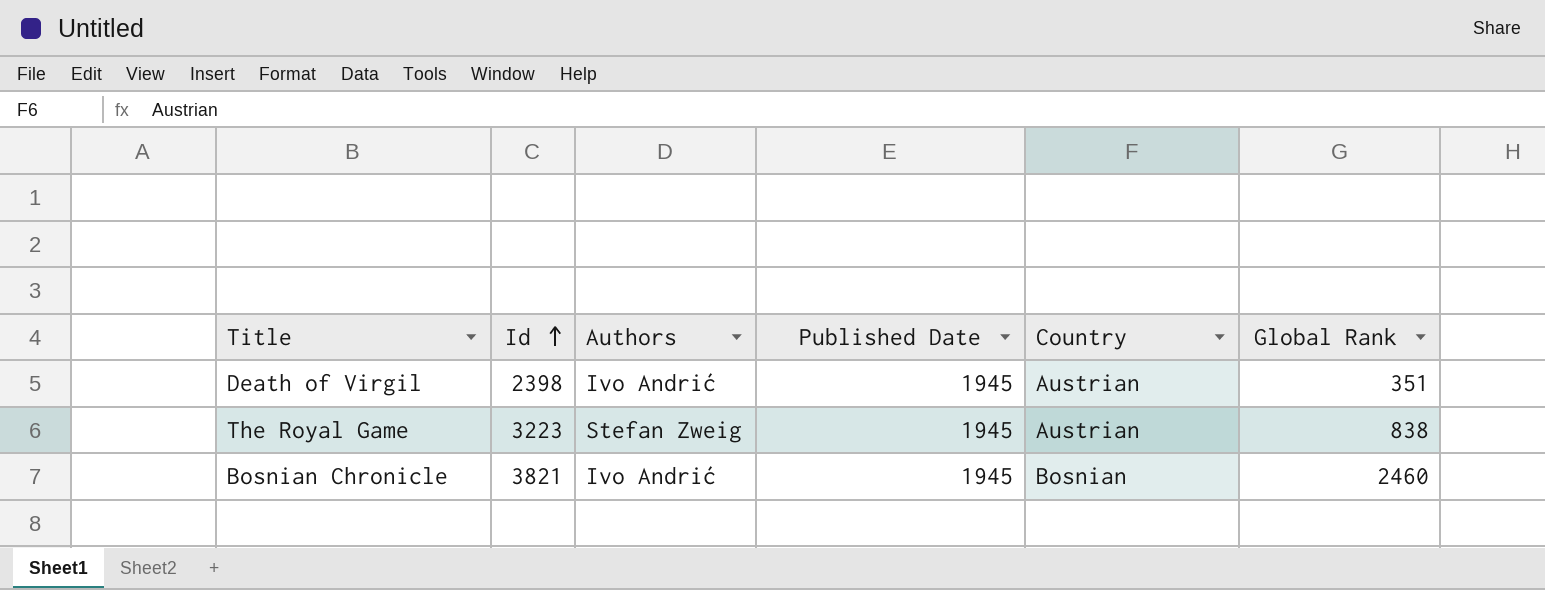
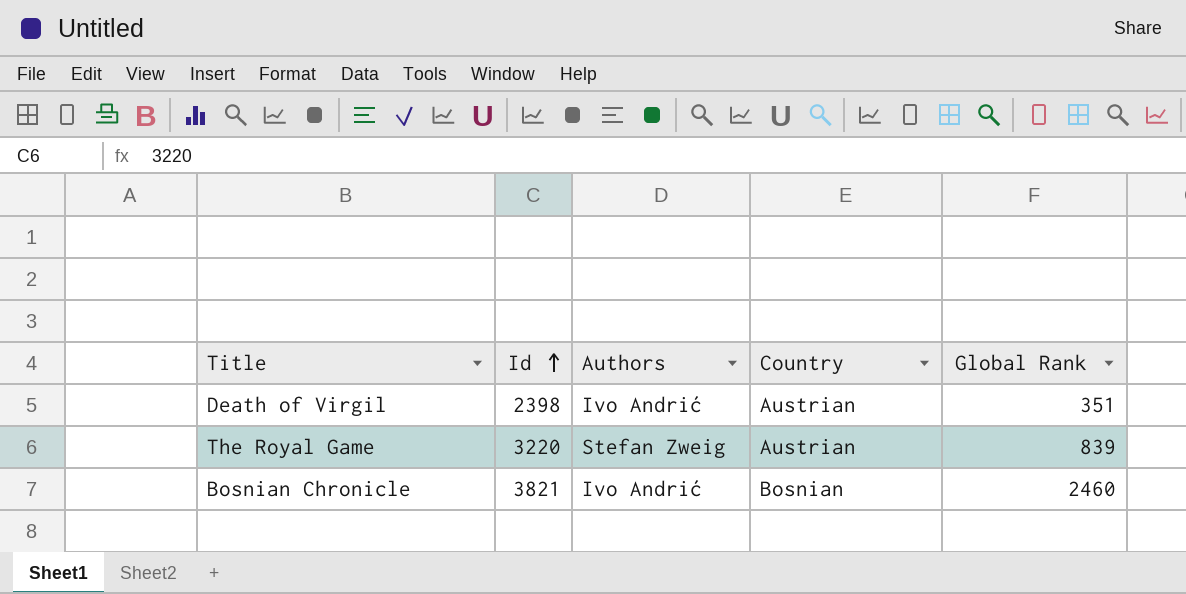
column Published Date | position: 4 -> none
The Royal Game | Id: 3223 -> 3220
The Royal Game | Global Rank: 838 -> 839

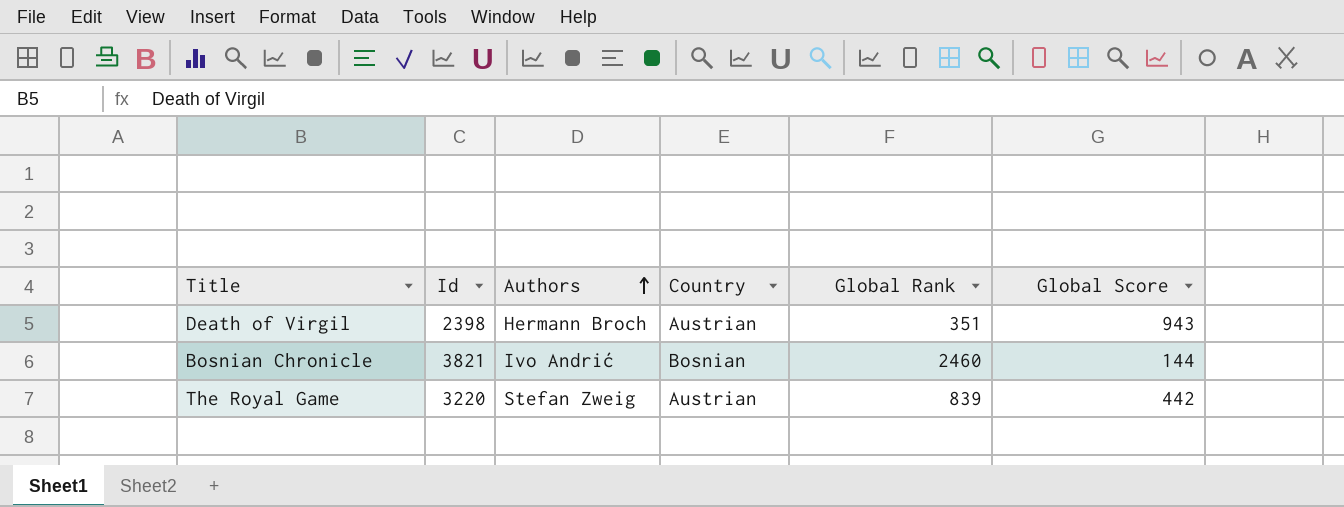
row order: Id ascending -> Authors ascending
column Global Score | position: none -> 6
Death of Virgil | Authors: Ivo Andrić -> Hermann Broch

